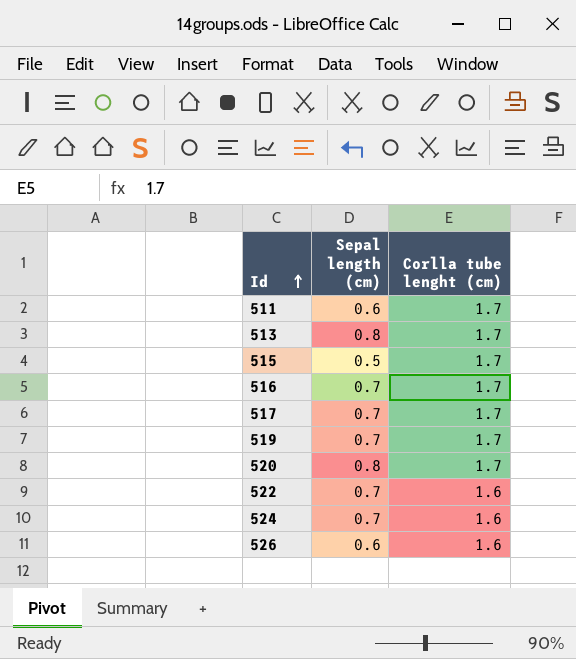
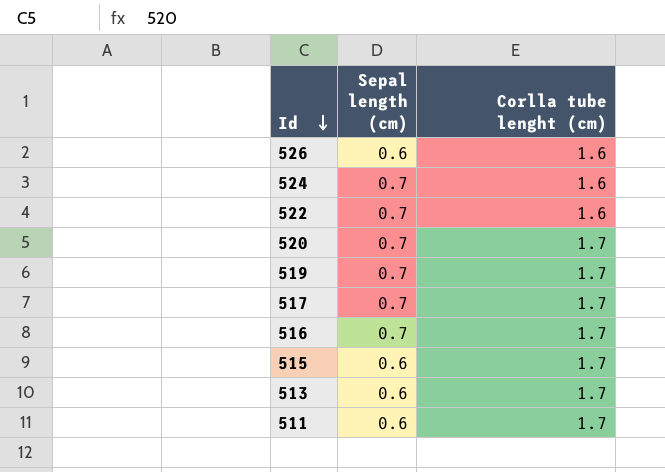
row order: Id ascending -> Id descending
520 | Sepal length (cm): 0.8 -> 0.7
515 | Sepal length (cm): 0.5 -> 0.6
513 | Sepal length (cm): 0.8 -> 0.6

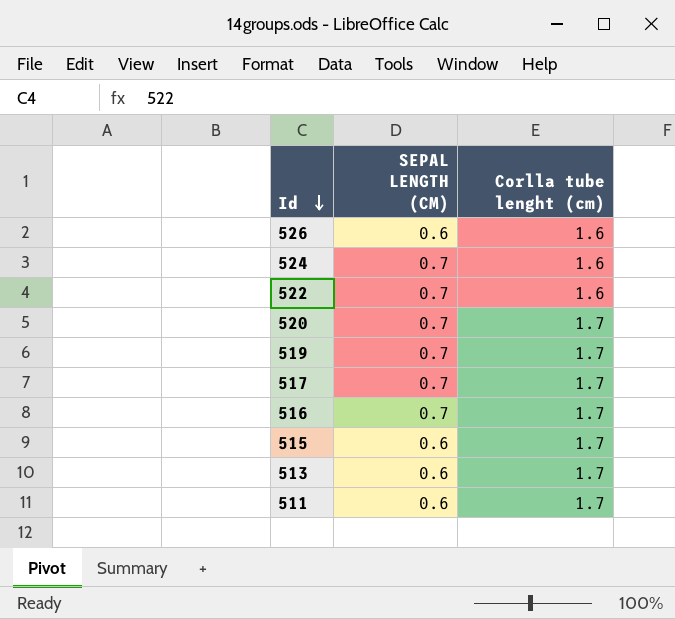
column name: Sepal length (cm) -> SEPAL LENGTH (CM)

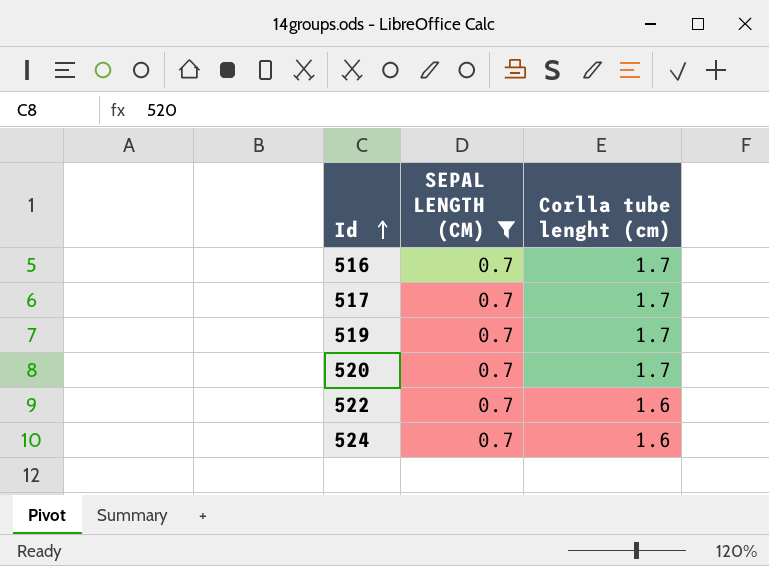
filter: none -> SEPAL LENGTH (CM) = 0.7
row order: Id descending -> Id ascending

